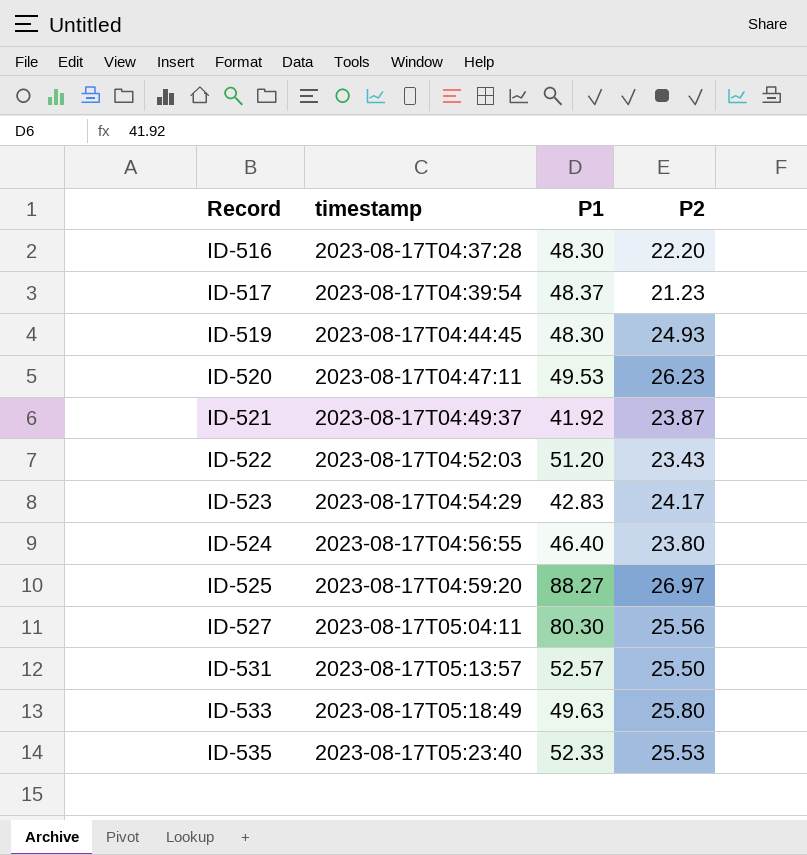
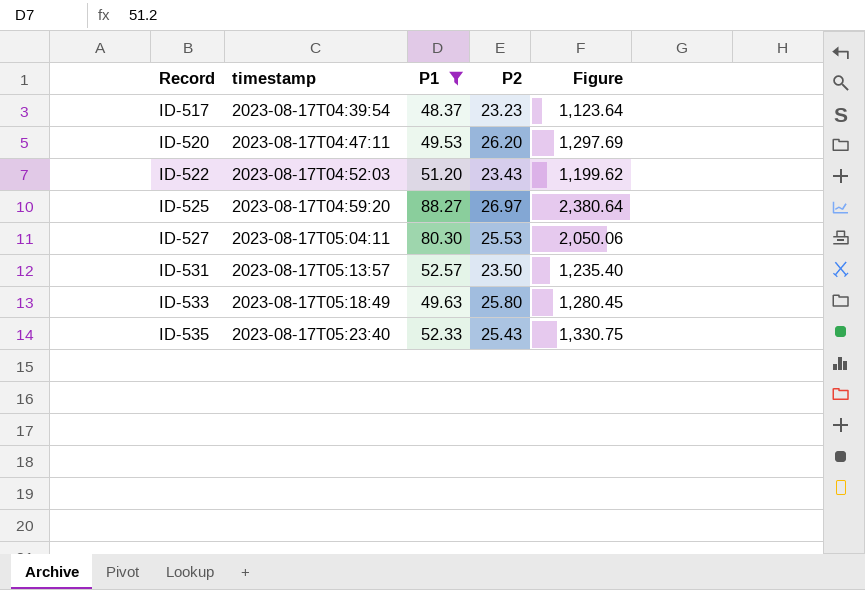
filter: none -> P1 >= 48.37
column Figure | formula: none -> [P1] * [P2]
ID-517 | P2: 21.23 -> 23.23
ID-520 | P2: 26.23 -> 26.20
ID-527 | P2: 25.56 -> 25.53
ID-531 | P2: 25.50 -> 23.50
ID-535 | P2: 25.53 -> 25.43

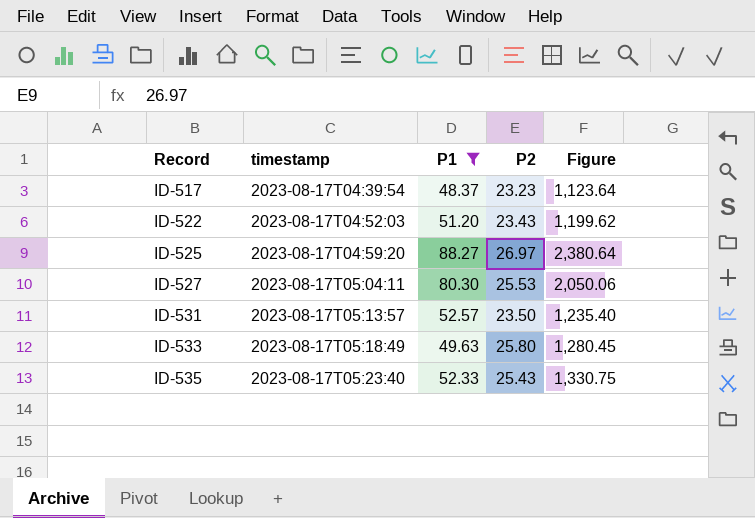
row ID-520: 2023-08-17T04:47:11 | 49.53 | 26.20 | 1,297.69 -> none

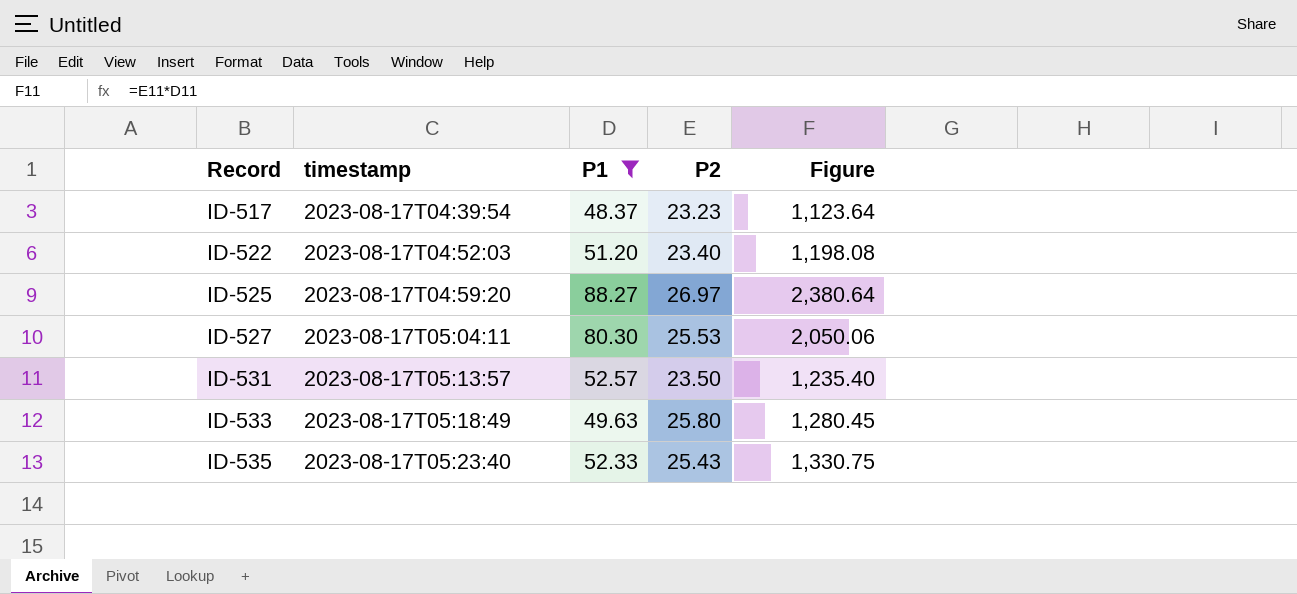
ID-522 | P2: 23.43 -> 23.40
ID-522 | Figure: 1,199.62 -> 1,198.08

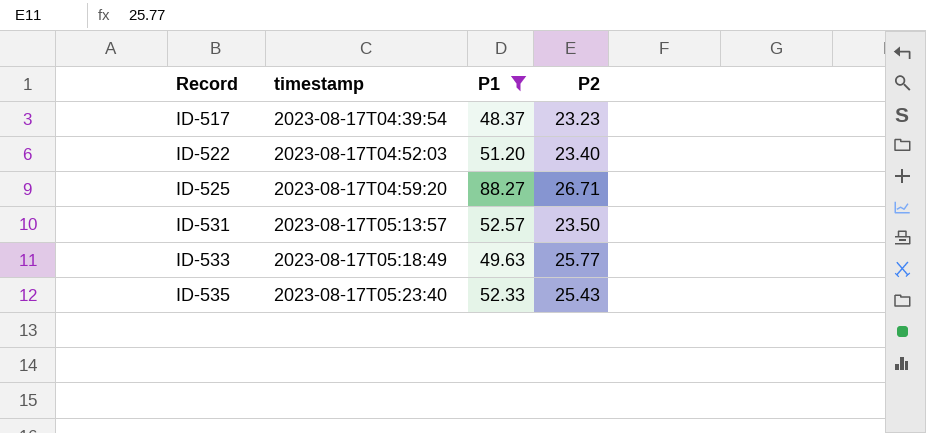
column Figure | formula: [P1] * [P2] -> none
row ID-527: 2023-08-17T05:04:11 | 80.30 | 25.53 | 2,050.06 -> none
ID-525 | P2: 26.97 -> 26.71
ID-533 | P2: 25.80 -> 25.77

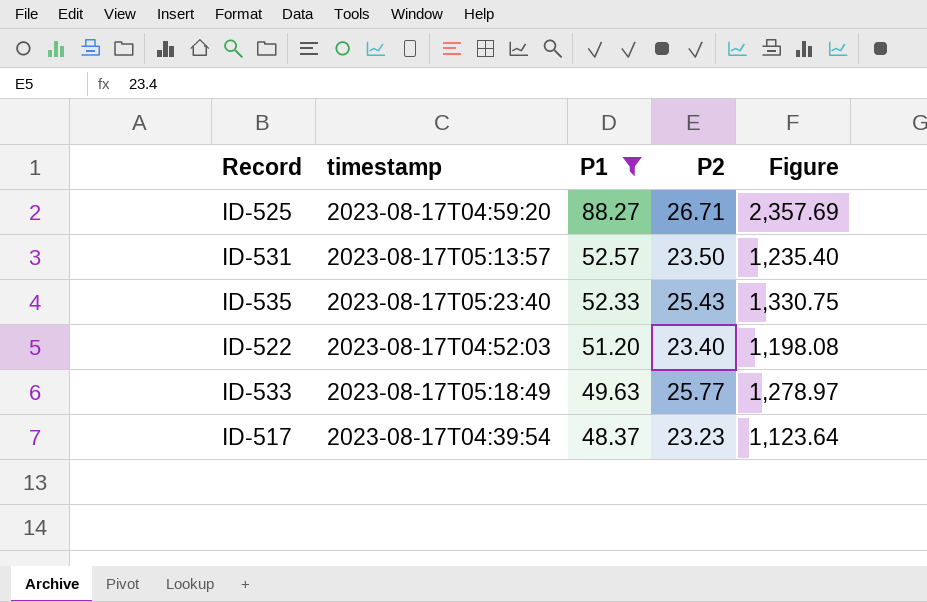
row order: Record ascending -> P1 descending
column Figure | formula: none -> [P1] * [P2]

